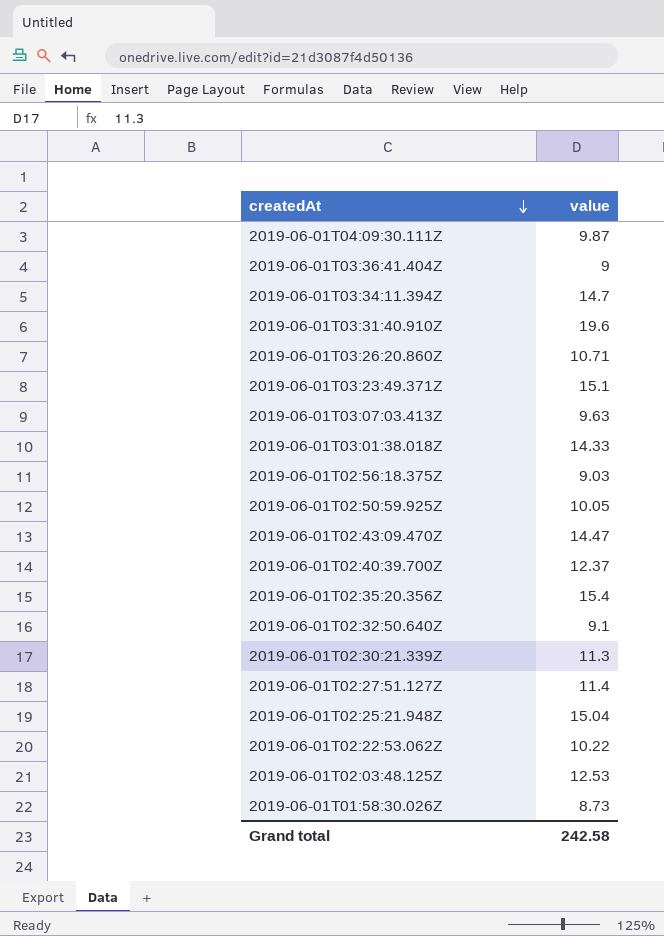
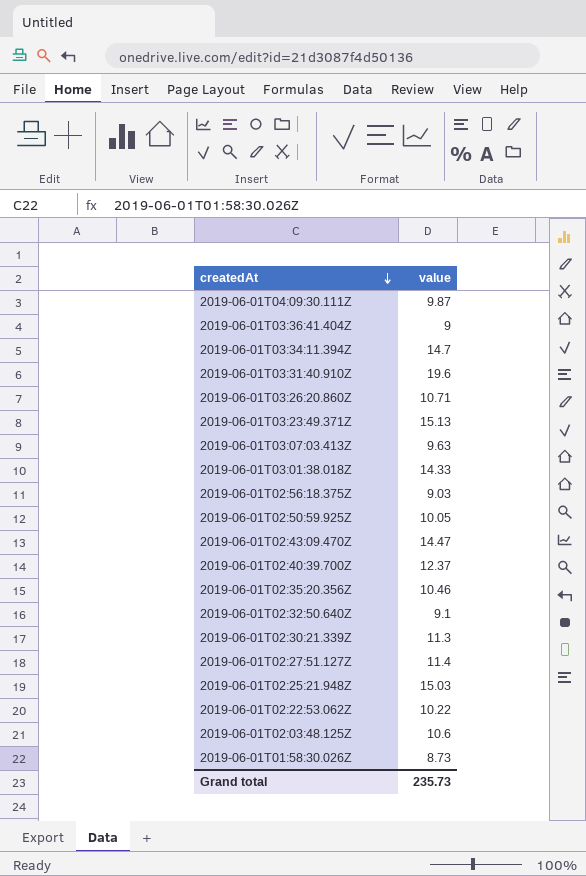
2019-06-01T03:23:49.371Z | value: 15.1 -> 15.13
2019-06-01T02:35:20.356Z | value: 15.4 -> 10.46
2019-06-01T02:25:21.948Z | value: 15.04 -> 15.03
2019-06-01T02:03:48.125Z | value: 12.53 -> 10.6
Grand total | value: 242.58 -> 235.73

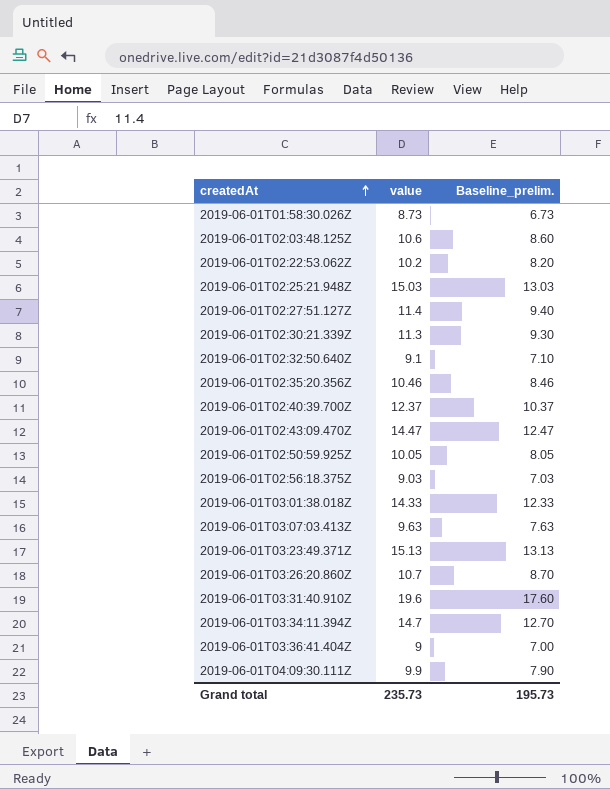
row order: createdAt descending -> createdAt ascending
column Baseline_prelim. | formula: none -> [value] - 2
2019-06-01T02:22:53.062Z | value: 10.22 -> 10.2
2019-06-01T03:26:20.860Z | value: 10.71 -> 10.7
2019-06-01T04:09:30.111Z | value: 9.87 -> 9.9

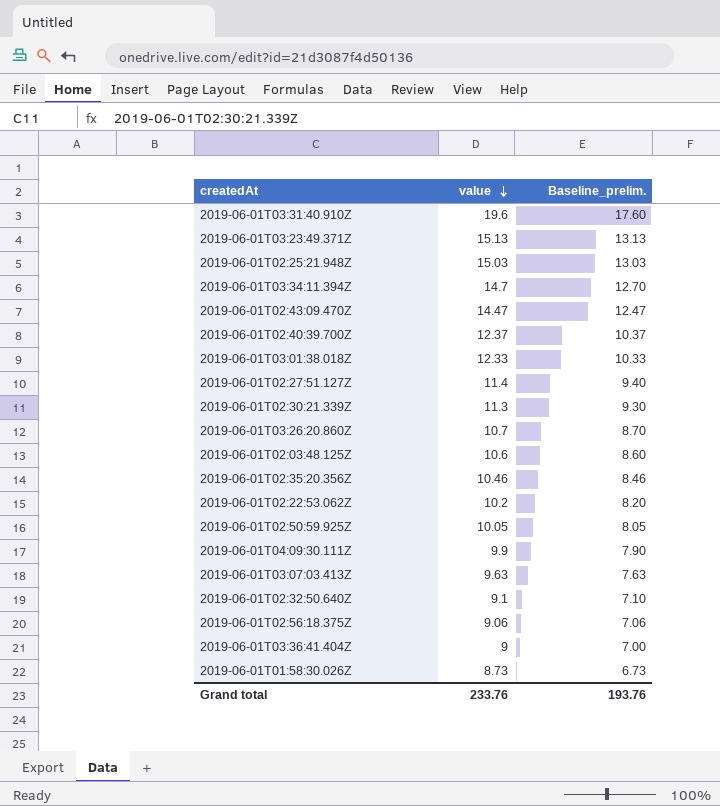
row order: createdAt ascending -> value descending
2019-06-01T03:01:38.018Z | value: 14.33 -> 12.33
2019-06-01T03:01:38.018Z | Baseline_prelim.: 12.33 -> 10.33
2019-06-01T02:56:18.375Z | value: 9.03 -> 9.06
2019-06-01T02:56:18.375Z | Baseline_prelim.: 7.03 -> 7.06
Grand total | value: 235.73 -> 233.76
Grand total | Baseline_prelim.: 195.73 -> 193.76

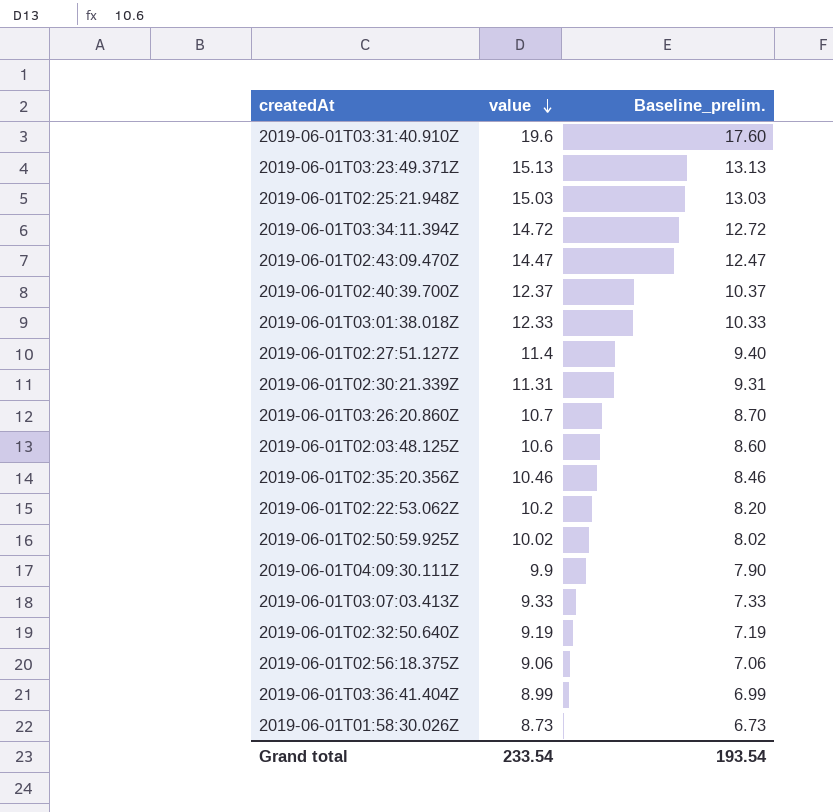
2019-06-01T03:34:11.394Z | value: 14.7 -> 14.72
2019-06-01T03:34:11.394Z | Baseline_prelim.: 12.70 -> 12.72
2019-06-01T02:30:21.339Z | value: 11.3 -> 11.31
2019-06-01T02:30:21.339Z | Baseline_prelim.: 9.30 -> 9.31
2019-06-01T02:50:59.925Z | value: 10.05 -> 10.02
2019-06-01T02:50:59.925Z | Baseline_prelim.: 8.05 -> 8.02
2019-06-01T03:07:03.413Z | value: 9.63 -> 9.33
2019-06-01T03:07:03.413Z | Baseline_prelim.: 7.63 -> 7.33
2019-06-01T02:32:50.640Z | value: 9.1 -> 9.19
2019-06-01T02:32:50.640Z | Baseline_prelim.: 7.10 -> 7.19
2019-06-01T03:36:41.404Z | value: 9 -> 8.99
2019-06-01T03:36:41.404Z | Baseline_prelim.: 7.00 -> 6.99
Grand total | value: 233.76 -> 233.54
Grand total | Baseline_prelim.: 193.76 -> 193.54

